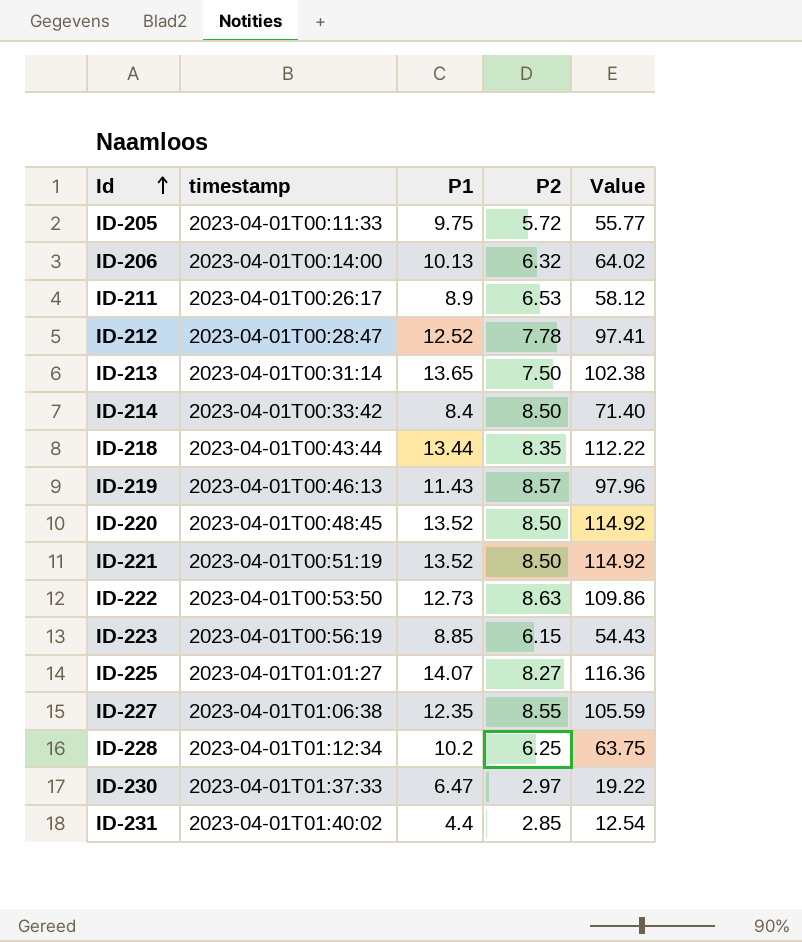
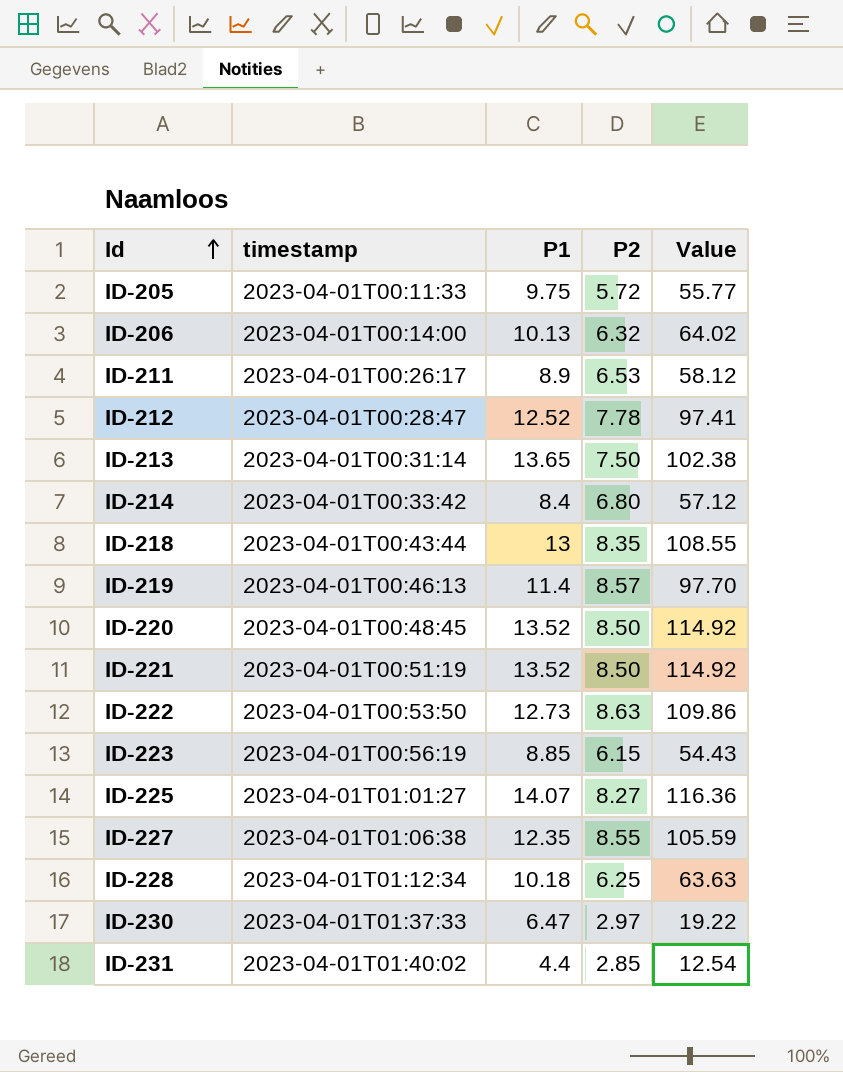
ID-214 | P2: 8.50 -> 6.80
ID-214 | Value: 71.40 -> 57.12
ID-218 | P1: 13.44 -> 13
ID-218 | Value: 112.22 -> 108.55
ID-219 | P1: 11.43 -> 11.4
ID-219 | Value: 97.96 -> 97.70
ID-228 | P1: 10.2 -> 10.18
ID-228 | Value: 63.75 -> 63.63

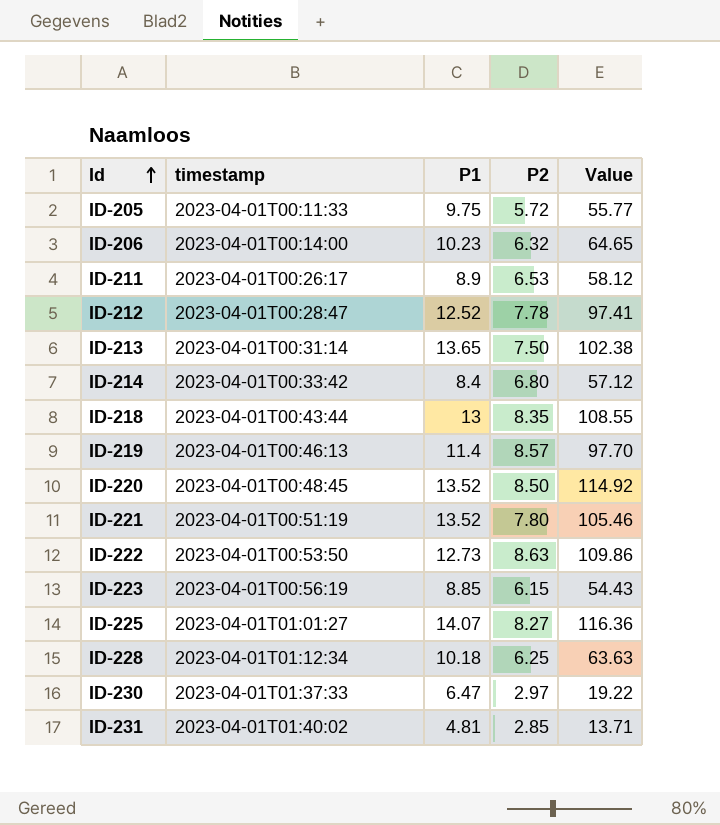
row ID-227: 2023-04-01T01:06:38 | 12.35 | 8.55 | 105.59 -> none
ID-206 | P1: 10.13 -> 10.23
ID-206 | Value: 64.02 -> 64.65
ID-221 | P2: 8.50 -> 7.80
ID-221 | Value: 114.92 -> 105.46
ID-231 | P1: 4.4 -> 4.81
ID-231 | Value: 12.54 -> 13.71

